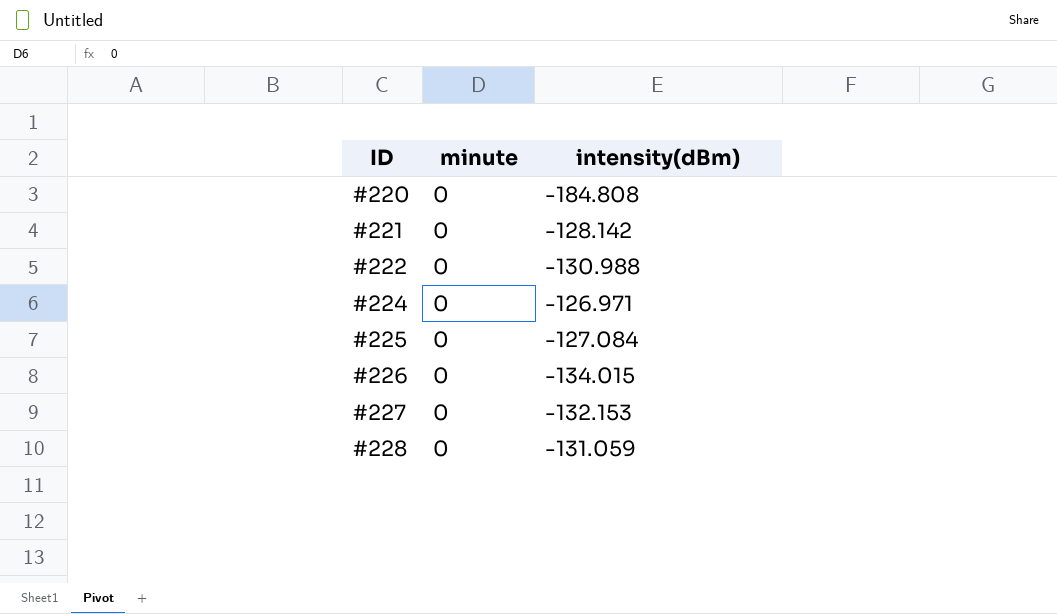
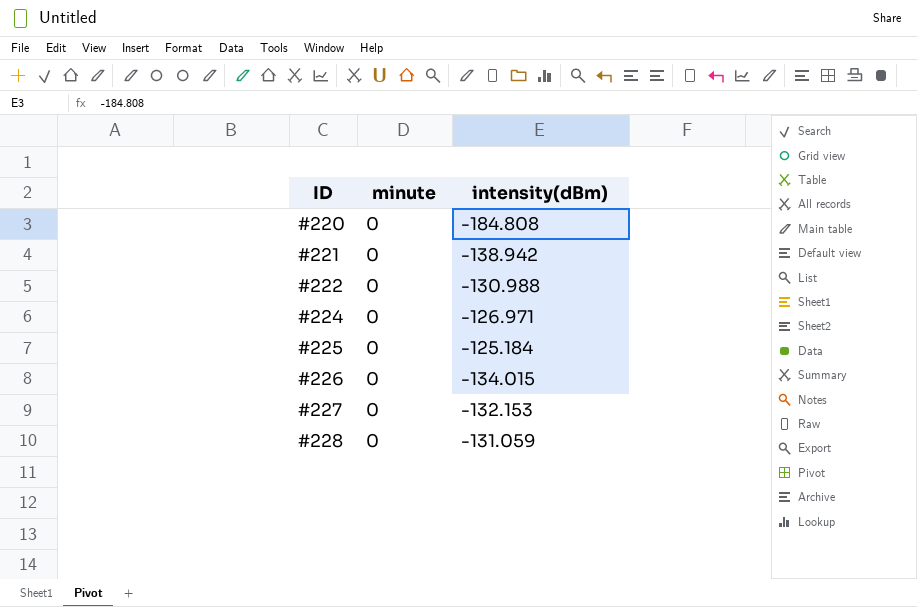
#221 | intensity(dBm): -128.142 -> -138.942
#225 | intensity(dBm): -127.084 -> -125.184

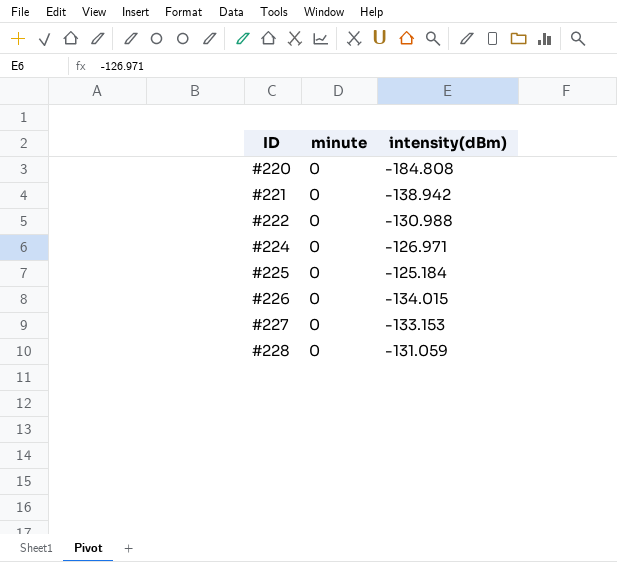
#227 | intensity(dBm): -132.153 -> -133.153

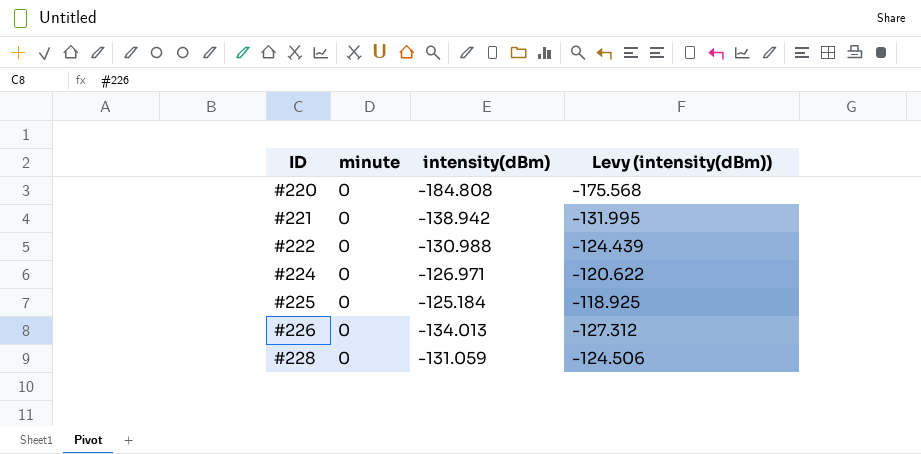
column Levy (intensity(dBm)) | formula: none -> [intensity(dBm)] * 0.95
row #227: 0 | -133.153 -> none
#226 | intensity(dBm): -134.015 -> -134.013

